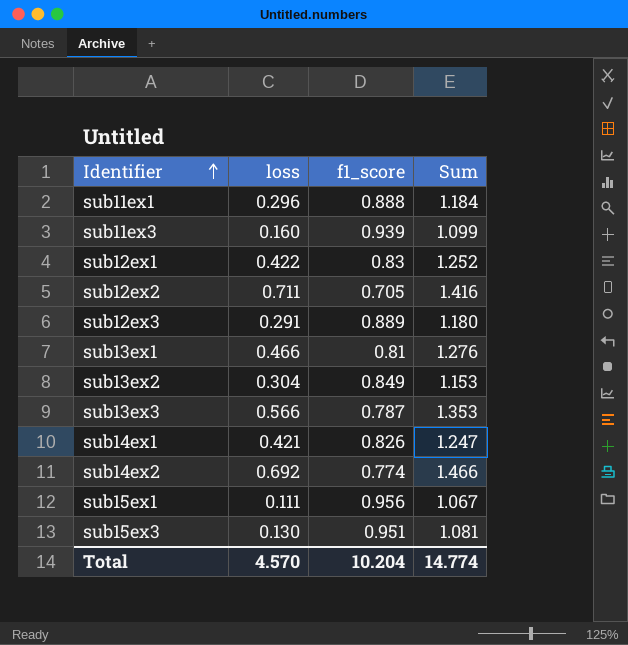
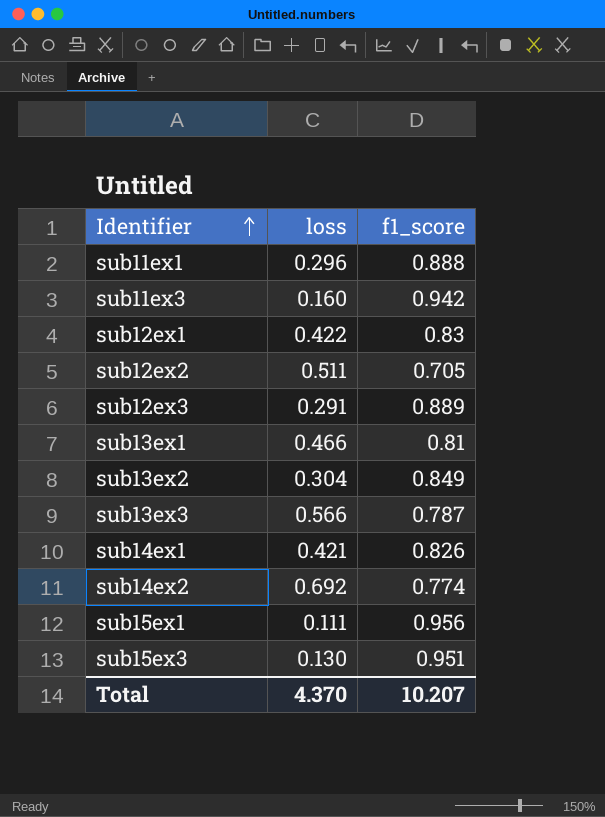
column Sum | formula: [loss] + [f1_score] -> none
sub11ex3 | f1_score: 0.939 -> 0.942
sub12ex2 | loss: 0.711 -> 0.511
Total | loss: 4.570 -> 4.370
Total | f1_score: 10.204 -> 10.207

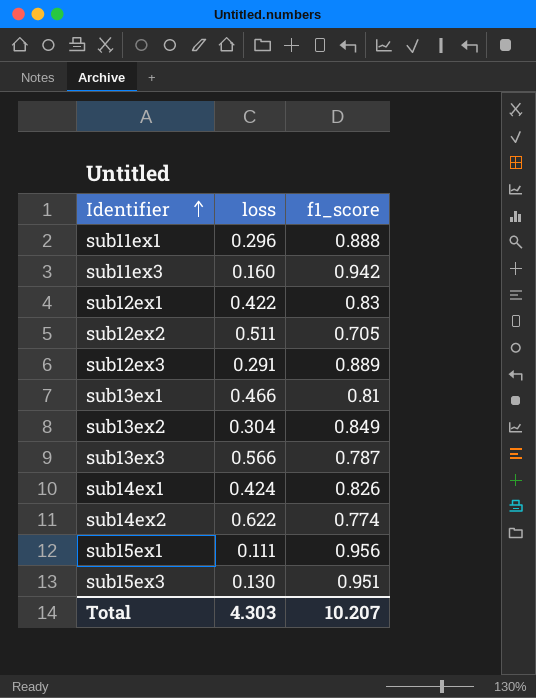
sub14ex1 | loss: 0.421 -> 0.424
sub14ex2 | loss: 0.692 -> 0.622
Total | loss: 4.370 -> 4.303

